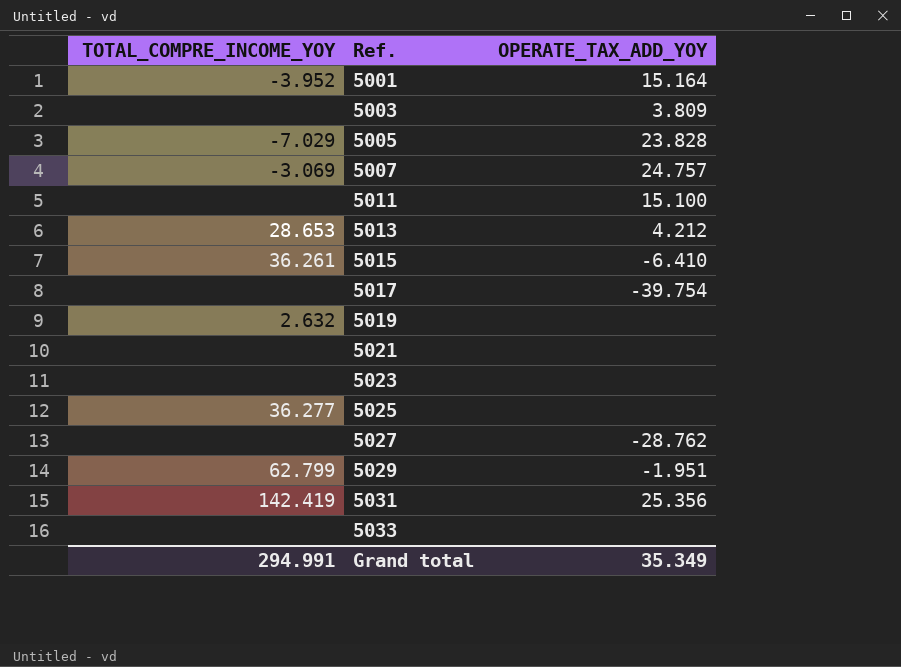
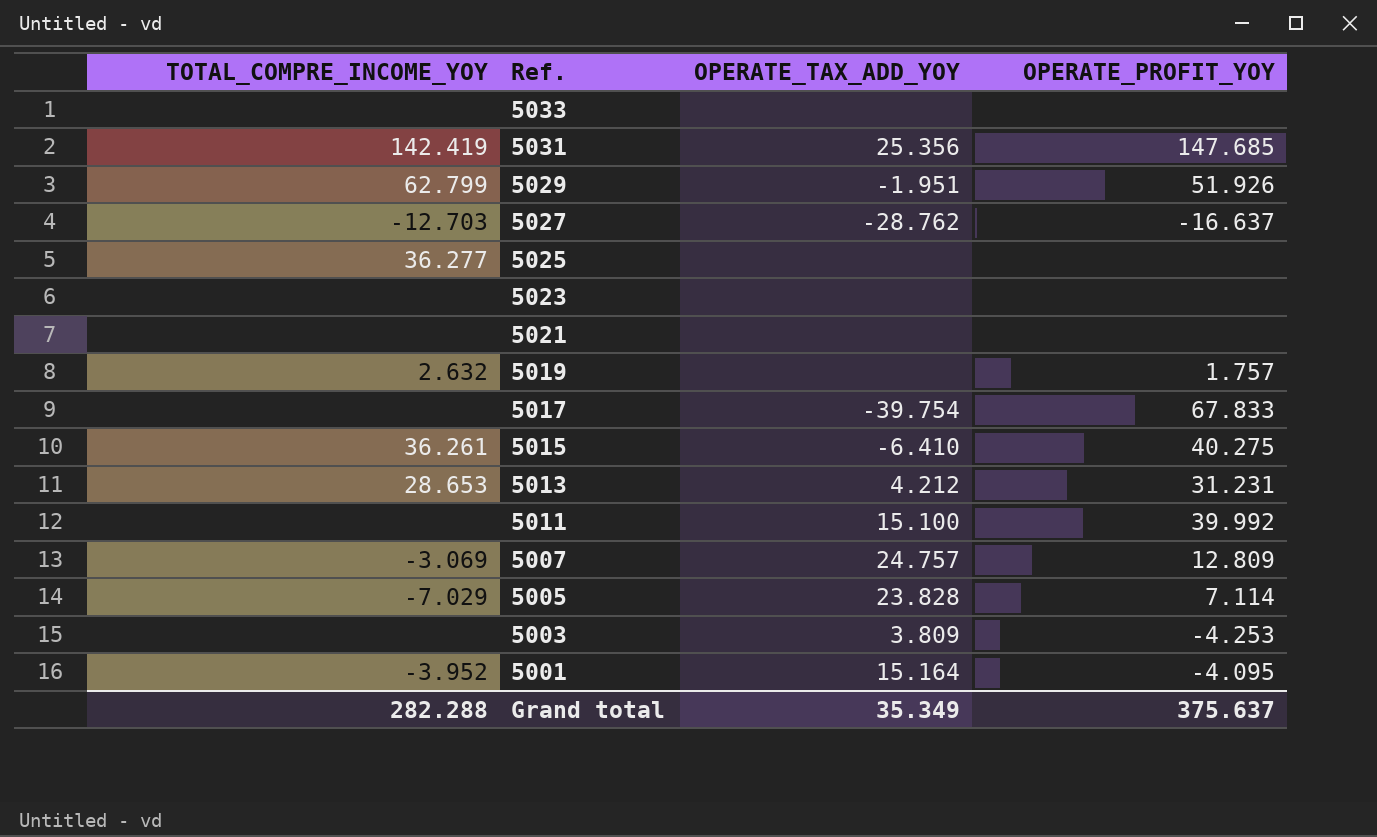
row order: Ref. ascending -> Ref. descending
column OPERATE_PROFIT_YOY | position: none -> 4
5027 | TOTAL_COMPRE_INCOME_YOY: none -> -12.703
Grand total | TOTAL_COMPRE_INCOME_YOY: 294.991 -> 282.288

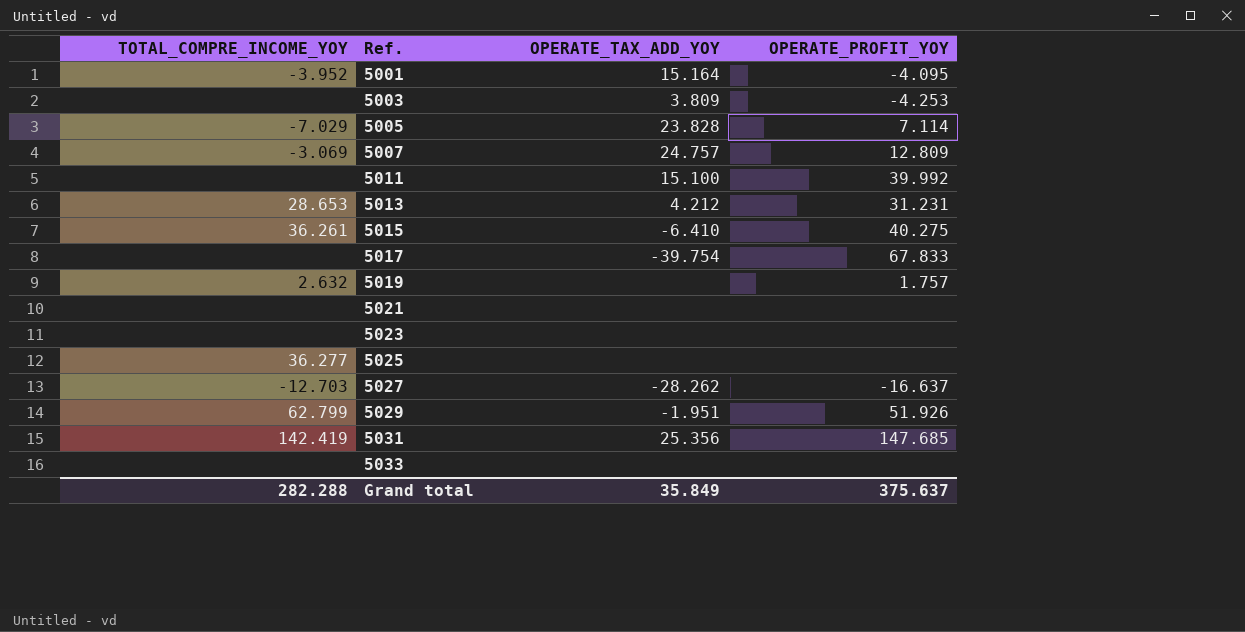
row order: Ref. descending -> Ref. ascending
5027 | OPERATE_TAX_ADD_YOY: -28.762 -> -28.262
Grand total | OPERATE_TAX_ADD_YOY: 35.349 -> 35.849

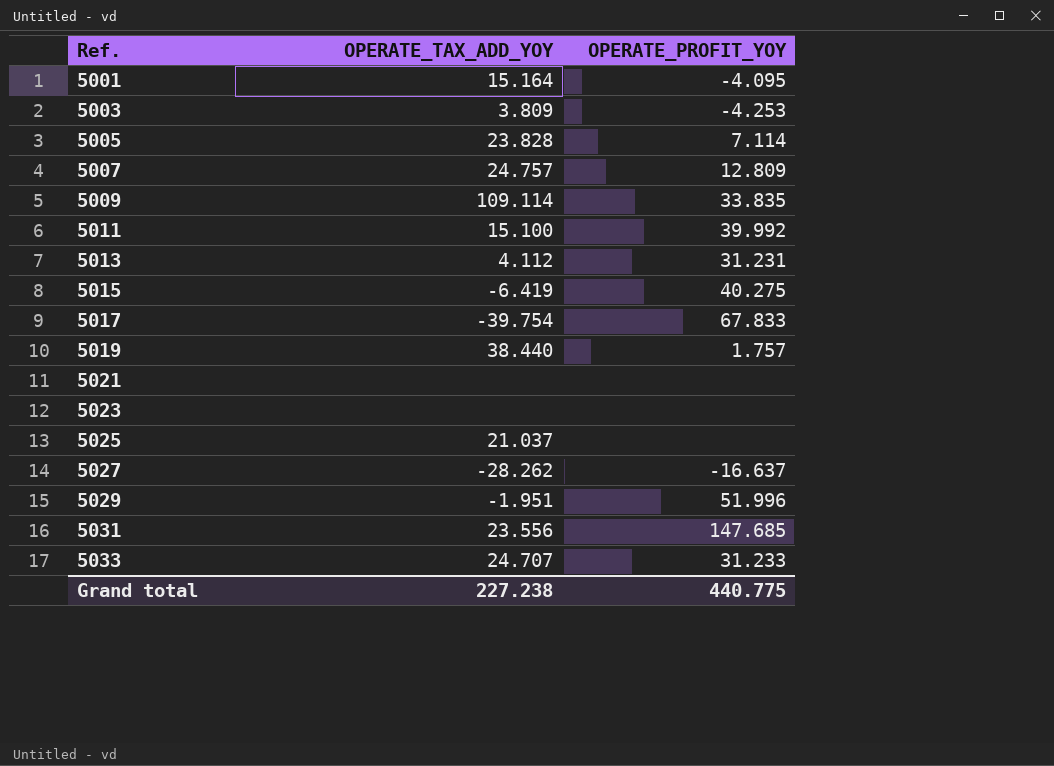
column TOTAL_COMPRE_INCOME_YOY | position: 1 -> none
row 5009: none -> 109.114 | 33.835
5013 | OPERATE_TAX_ADD_YOY: 4.212 -> 4.112
5015 | OPERATE_TAX_ADD_YOY: -6.410 -> -6.419
5019 | OPERATE_TAX_ADD_YOY: none -> 38.440
5025 | OPERATE_TAX_ADD_YOY: none -> 21.037
5029 | OPERATE_PROFIT_YOY: 51.926 -> 51.996
5031 | OPERATE_TAX_ADD_YOY: 25.356 -> 23.556
5033 | OPERATE_TAX_ADD_YOY: none -> 24.707
5033 | OPERATE_PROFIT_YOY: none -> 31.233
Grand total | OPERATE_TAX_ADD_YOY: 35.849 -> 227.238
Grand total | OPERATE_PROFIT_YOY: 375.637 -> 440.775

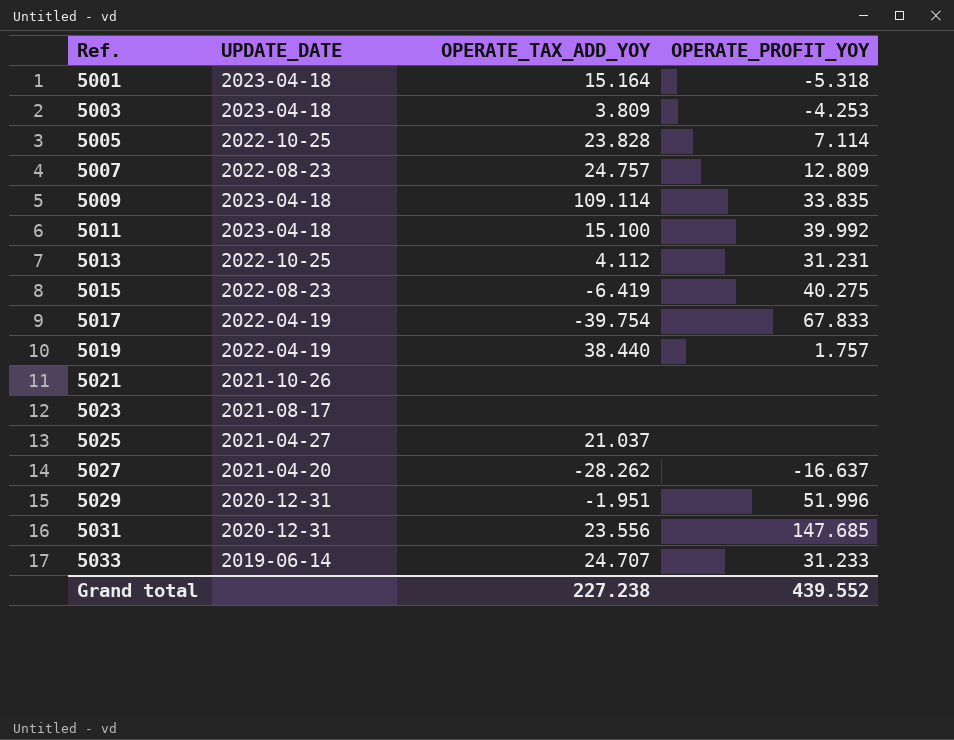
column UPDATE_DATE | position: none -> 2
5001 | OPERATE_PROFIT_YOY: -4.095 -> -5.318
Grand total | OPERATE_PROFIT_YOY: 440.775 -> 439.552

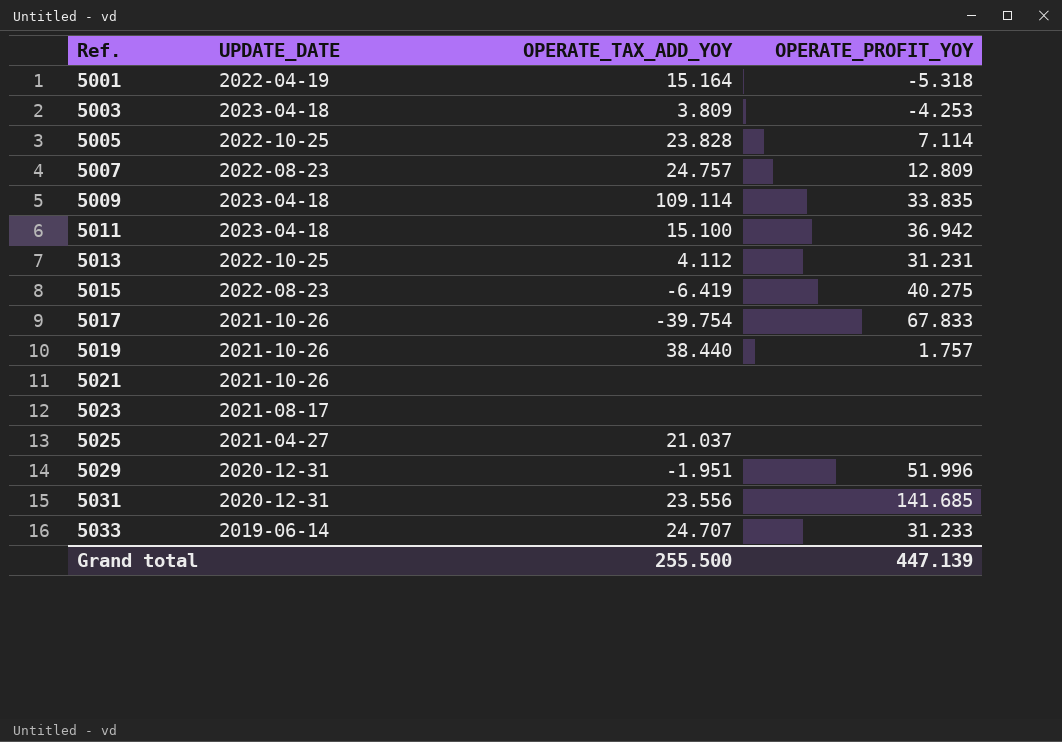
row 5027: 2021-04-20 | -28.262 | -16.637 -> none
5001 | UPDATE_DATE: 2023-04-18 -> 2022-04-19
5011 | OPERATE_PROFIT_YOY: 39.992 -> 36.942
5017 | UPDATE_DATE: 2022-04-19 -> 2021-10-26
5019 | UPDATE_DATE: 2022-04-19 -> 2021-10-26
5031 | OPERATE_PROFIT_YOY: 147.685 -> 141.685
Grand total | OPERATE_TAX_ADD_YOY: 227.238 -> 255.500
Grand total | OPERATE_PROFIT_YOY: 439.552 -> 447.139

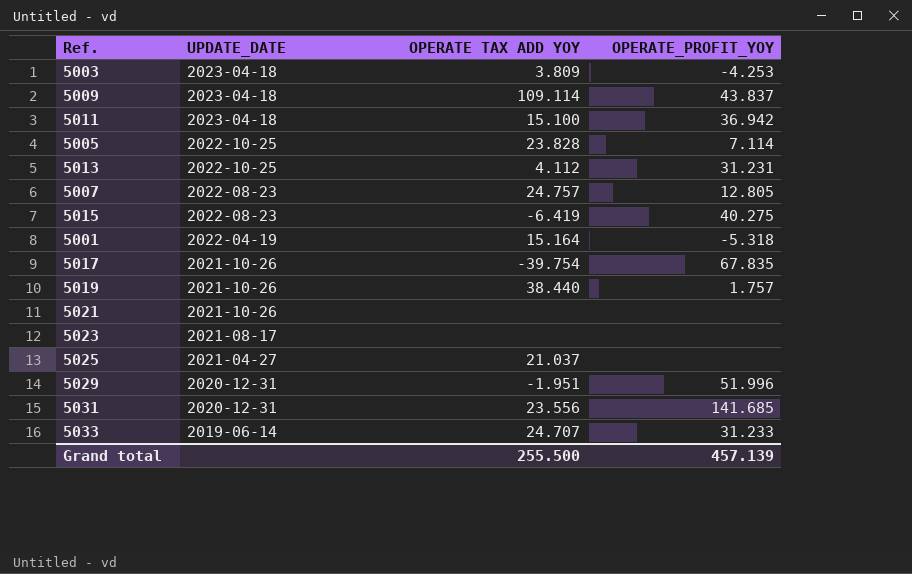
row order: Ref. ascending -> UPDATE_DATE descending
column name: OPERATE_TAX_ADD_YOY -> OPERATE TAX ADD YOY
5009 | OPERATE_PROFIT_YOY: 33.835 -> 43.837
5007 | OPERATE_PROFIT_YOY: 12.809 -> 12.805
5017 | OPERATE_PROFIT_YOY: 67.833 -> 67.835
Grand total | OPERATE_PROFIT_YOY: 447.139 -> 457.139

